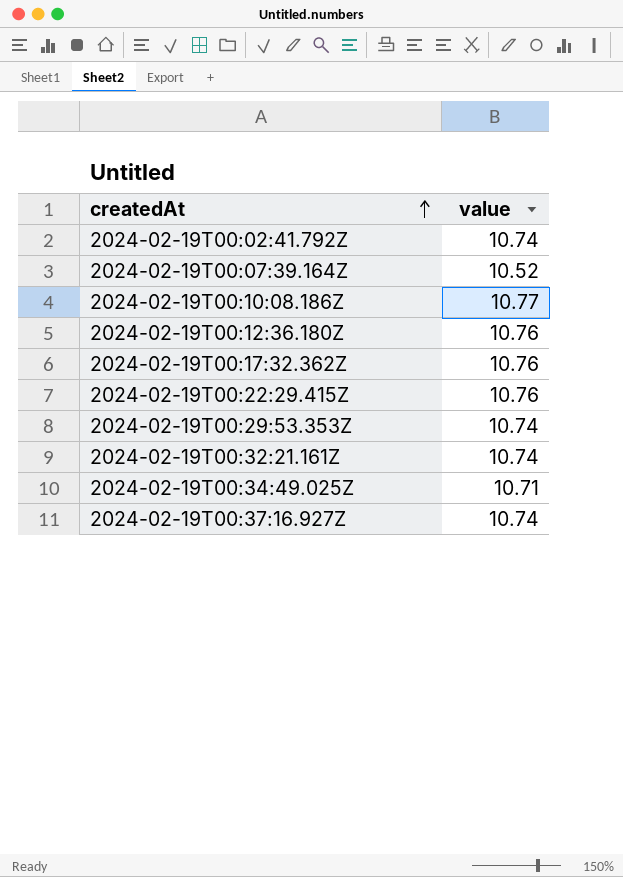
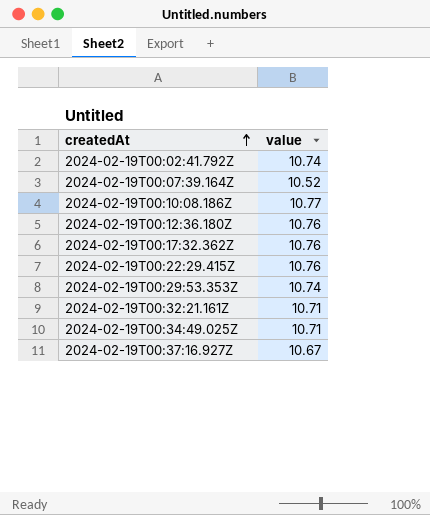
2024-02-19T00:32:21.161Z | value: 10.74 -> 10.71
2024-02-19T00:37:16.927Z | value: 10.74 -> 10.67

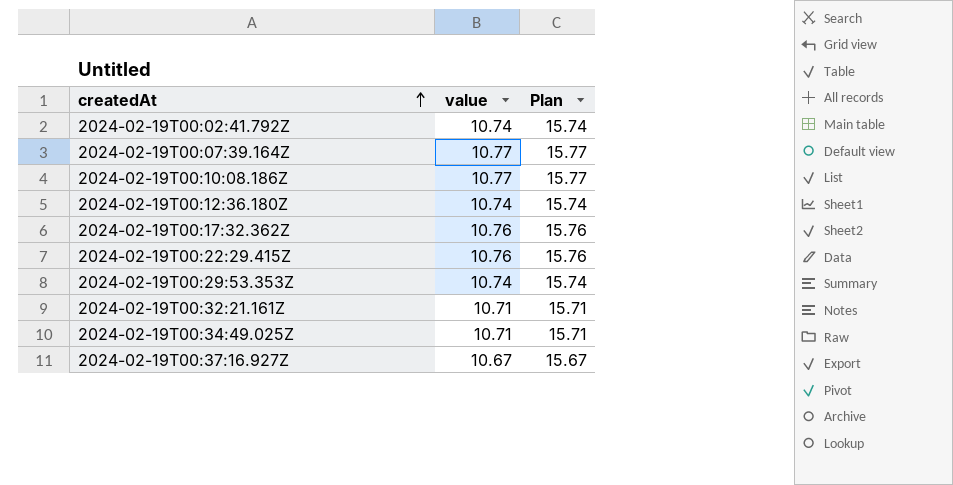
column Plan | formula: none -> [value] + 5
2024-02-19T00:07:39.164Z | value: 10.52 -> 10.77
2024-02-19T00:12:36.180Z | value: 10.76 -> 10.74

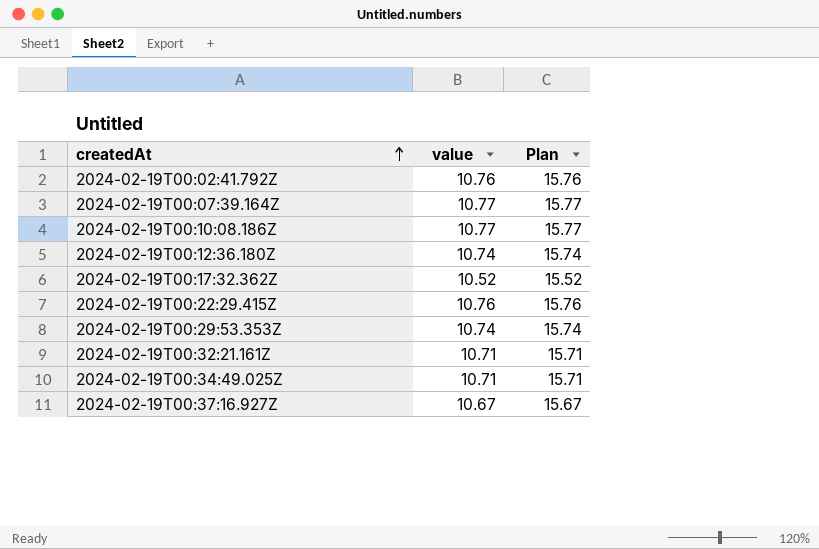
2024-02-19T00:02:41.792Z | value: 10.74 -> 10.76
2024-02-19T00:02:41.792Z | Plan: 15.74 -> 15.76
2024-02-19T00:17:32.362Z | value: 10.76 -> 10.52
2024-02-19T00:17:32.362Z | Plan: 15.76 -> 15.52

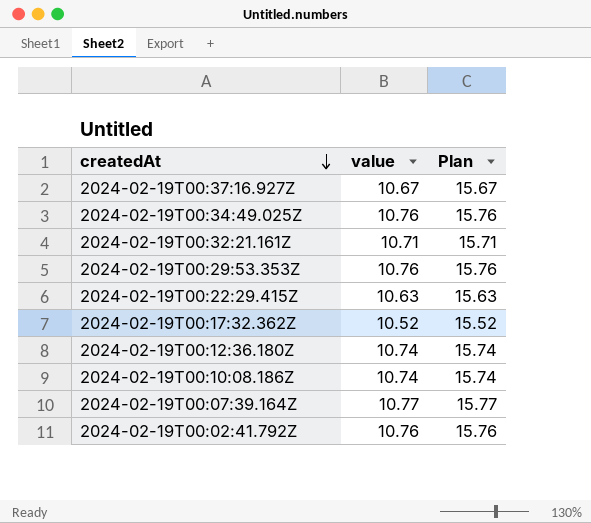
row order: createdAt ascending -> createdAt descending
2024-02-19T00:34:49.025Z | value: 10.71 -> 10.76
2024-02-19T00:34:49.025Z | Plan: 15.71 -> 15.76
2024-02-19T00:29:53.353Z | value: 10.74 -> 10.76
2024-02-19T00:29:53.353Z | Plan: 15.74 -> 15.76
2024-02-19T00:22:29.415Z | value: 10.76 -> 10.63
2024-02-19T00:22:29.415Z | Plan: 15.76 -> 15.63
2024-02-19T00:10:08.186Z | value: 10.77 -> 10.74
2024-02-19T00:10:08.186Z | Plan: 15.77 -> 15.74

